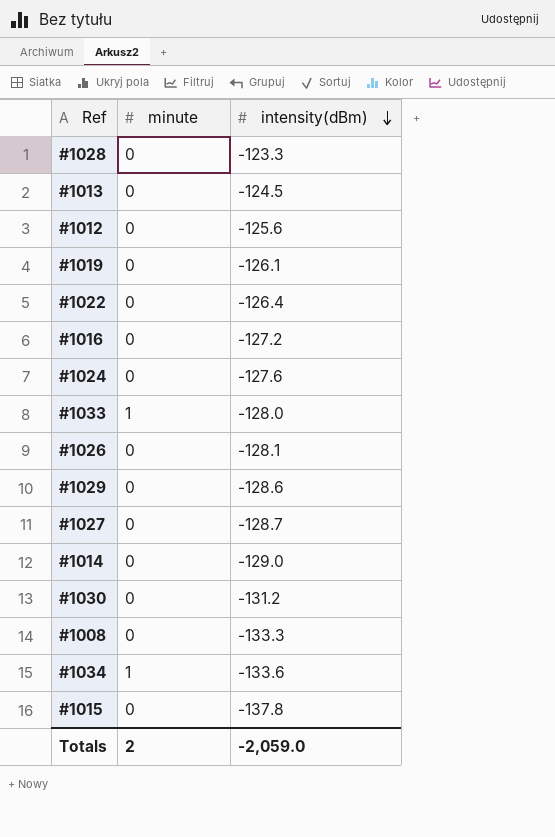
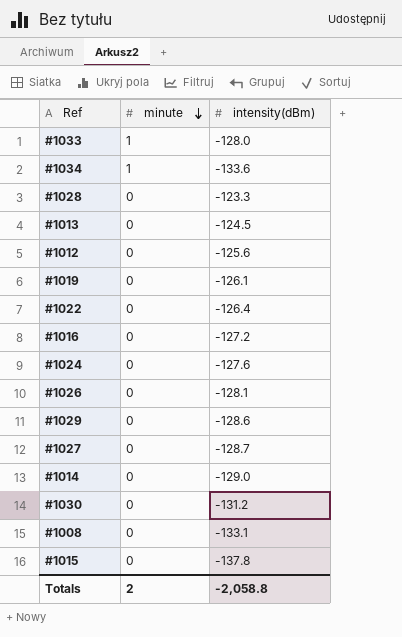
row order: intensity(dBm) descending -> minute descending
#1008 | intensity(dBm): -133.3 -> -133.1
Totals | intensity(dBm): -2,059.0 -> -2,058.8

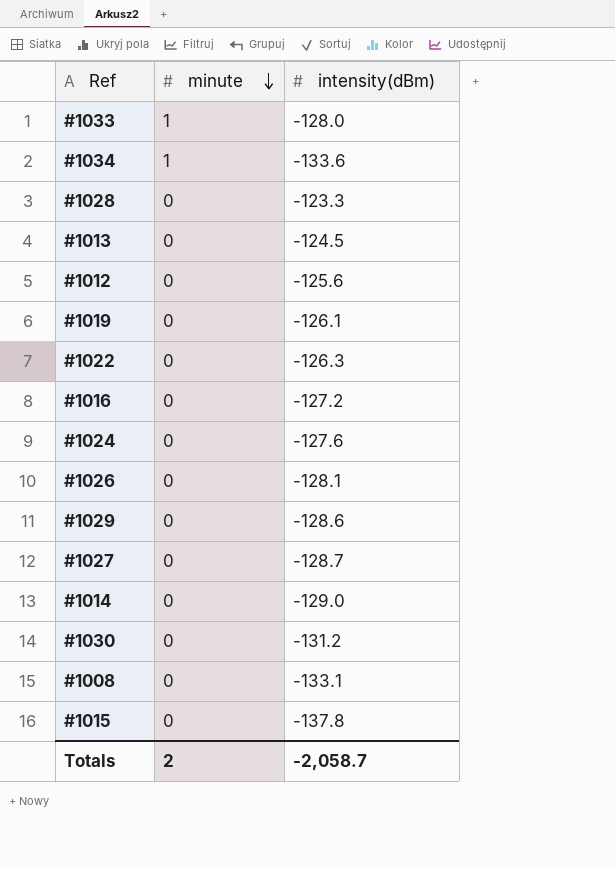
#1022 | intensity(dBm): -126.4 -> -126.3
Totals | intensity(dBm): -2,058.8 -> -2,058.7

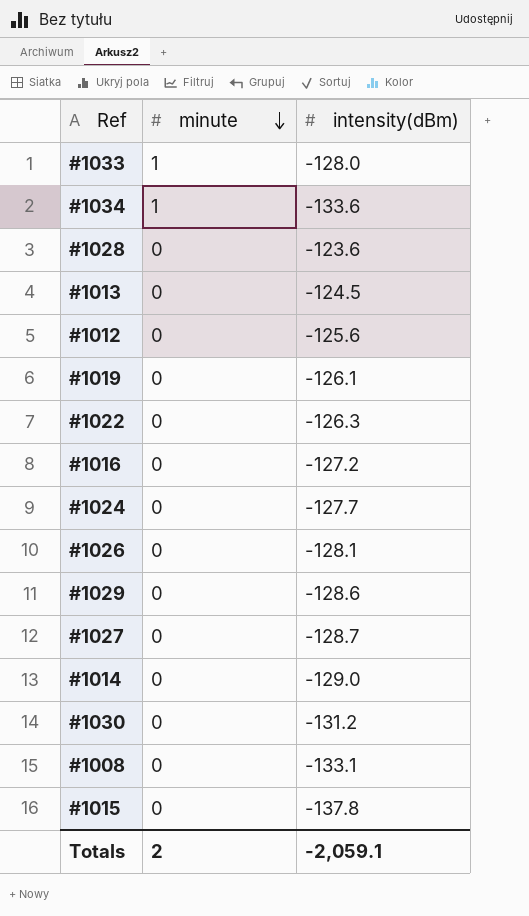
#1028 | intensity(dBm): -123.3 -> -123.6
#1024 | intensity(dBm): -127.6 -> -127.7
Totals | intensity(dBm): -2,058.7 -> -2,059.1

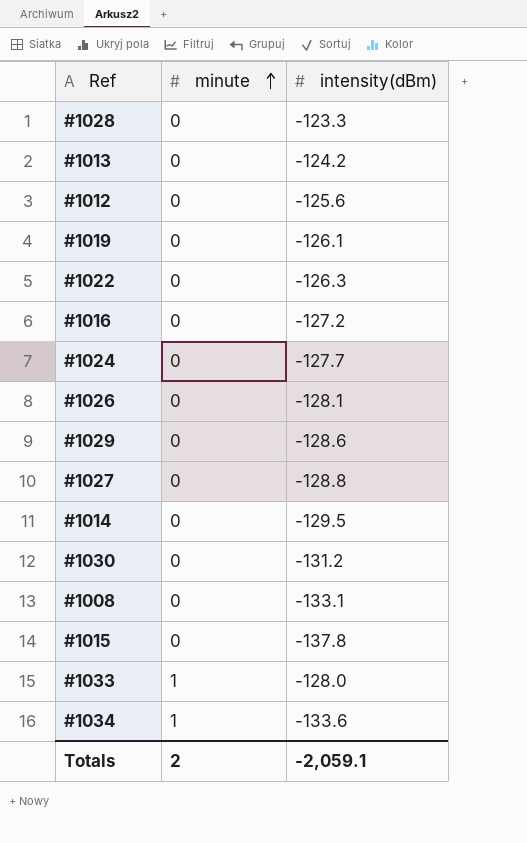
row order: minute descending -> minute ascending
#1028 | intensity(dBm): -123.6 -> -123.3
#1013 | intensity(dBm): -124.5 -> -124.2
#1027 | intensity(dBm): -128.7 -> -128.8
#1014 | intensity(dBm): -129.0 -> -129.5

